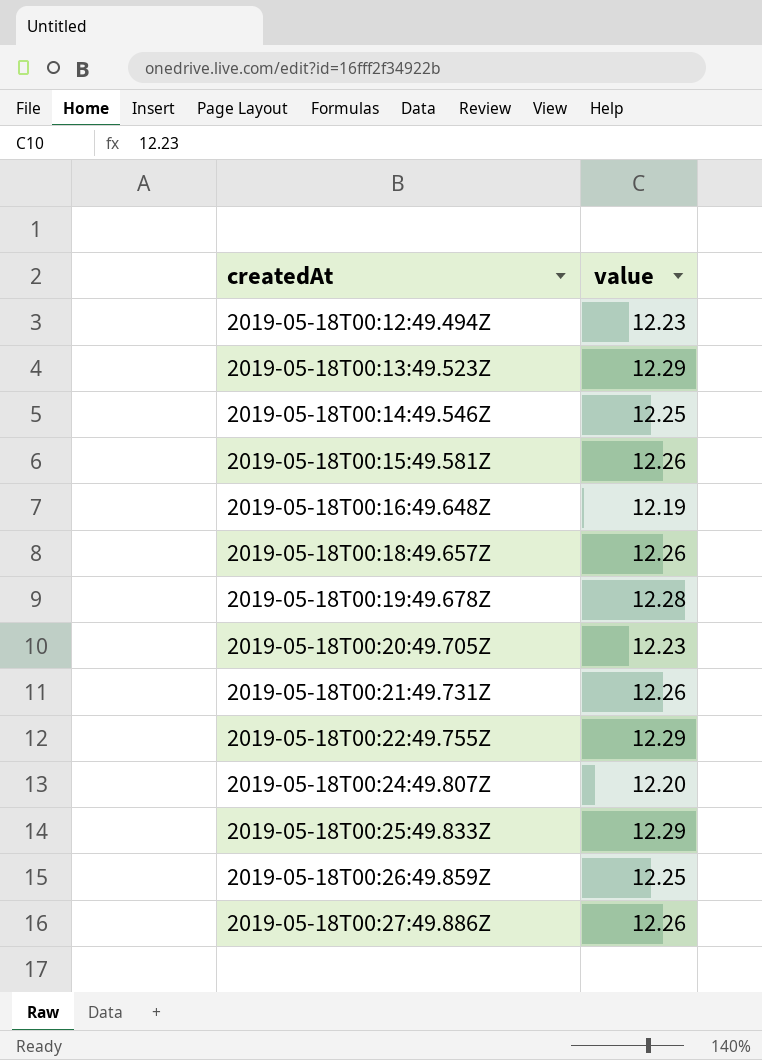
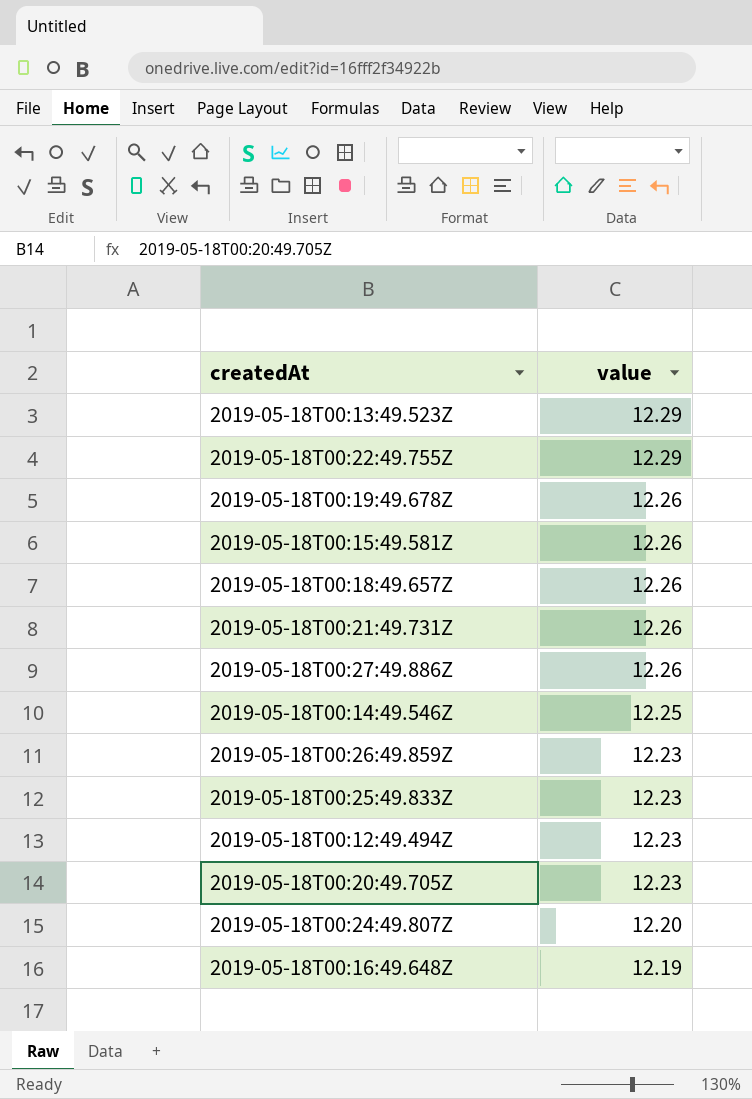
row order: createdAt ascending -> value descending
2019-05-18T00:19:49.678Z | value: 12.28 -> 12.26
2019-05-18T00:26:49.859Z | value: 12.25 -> 12.23
2019-05-18T00:25:49.833Z | value: 12.29 -> 12.23

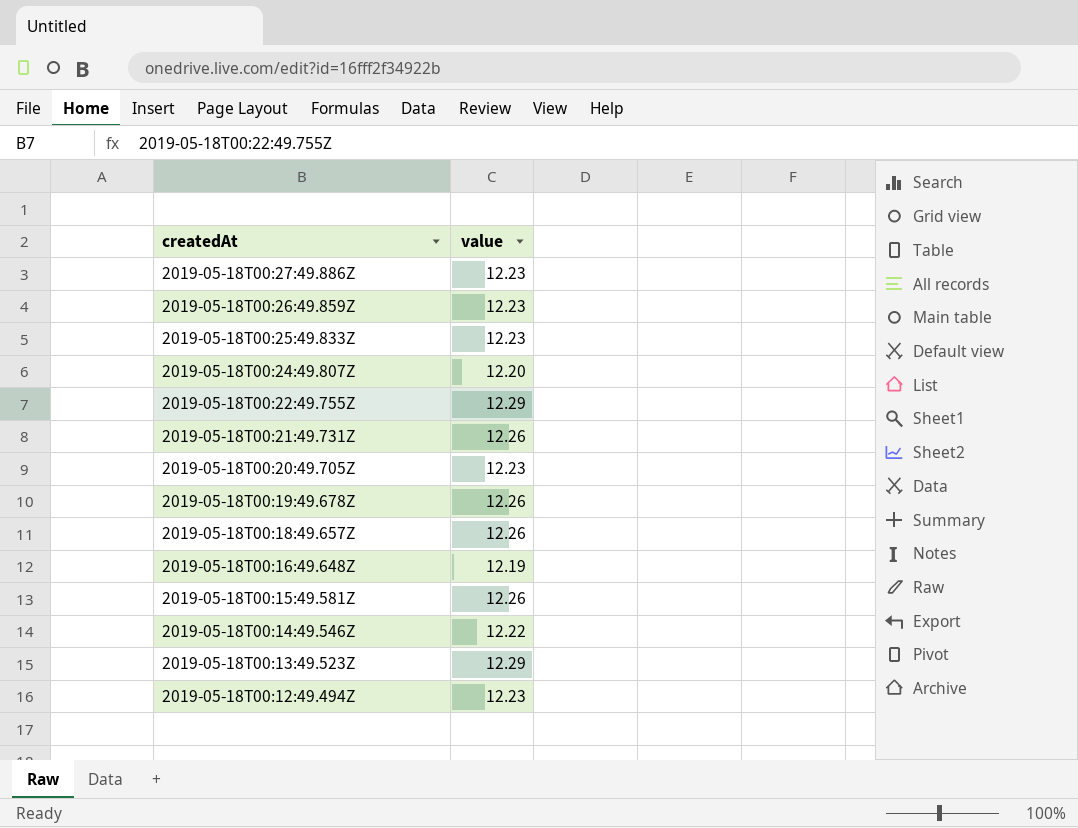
row order: value descending -> createdAt descending
2019-05-18T00:27:49.886Z | value: 12.26 -> 12.23
2019-05-18T00:14:49.546Z | value: 12.25 -> 12.22

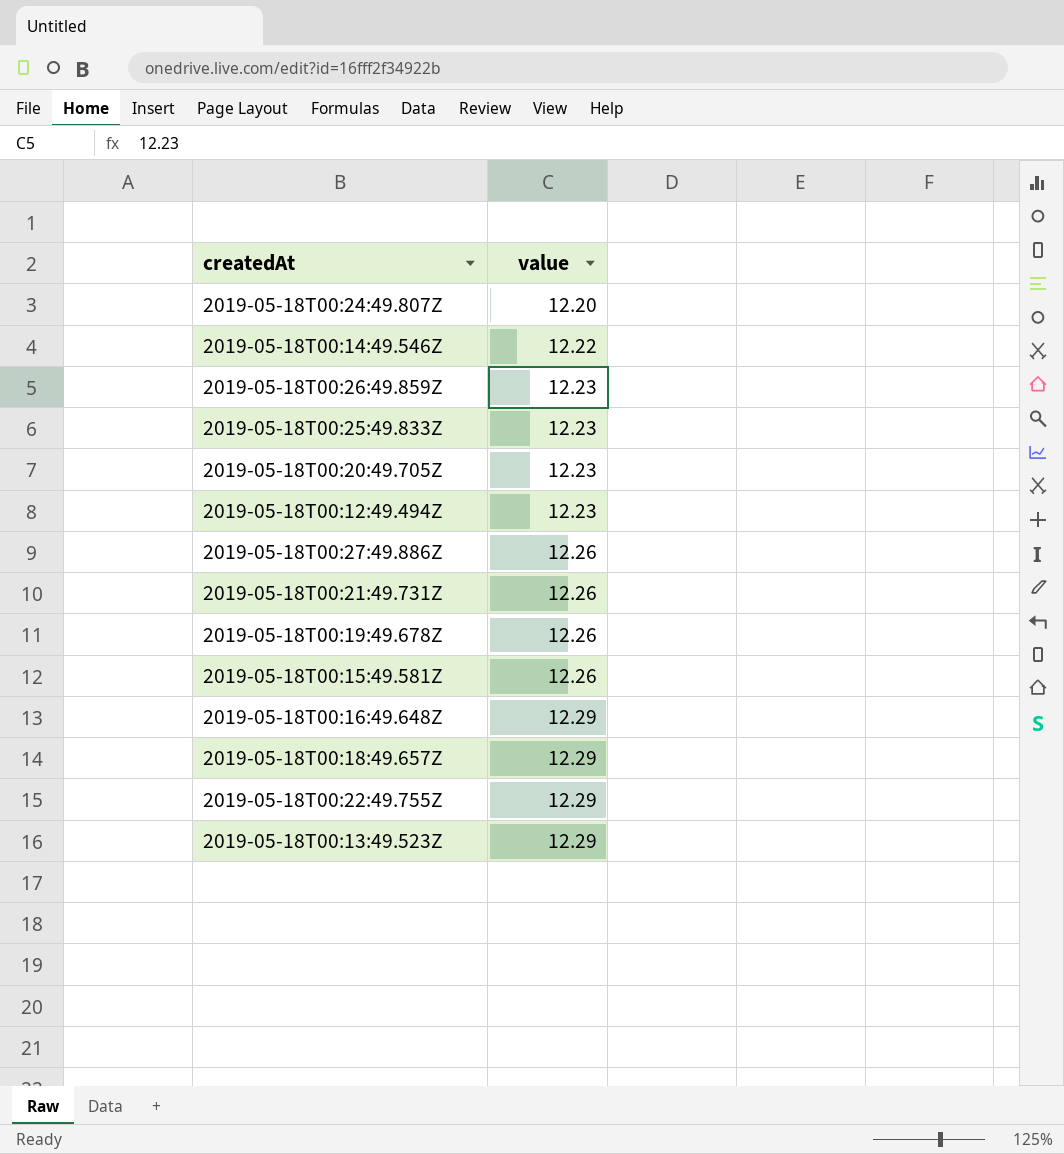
row order: createdAt descending -> value ascending
2019-05-18T00:27:49.886Z | value: 12.23 -> 12.26
2019-05-18T00:16:49.648Z | value: 12.19 -> 12.29
2019-05-18T00:18:49.657Z | value: 12.26 -> 12.29

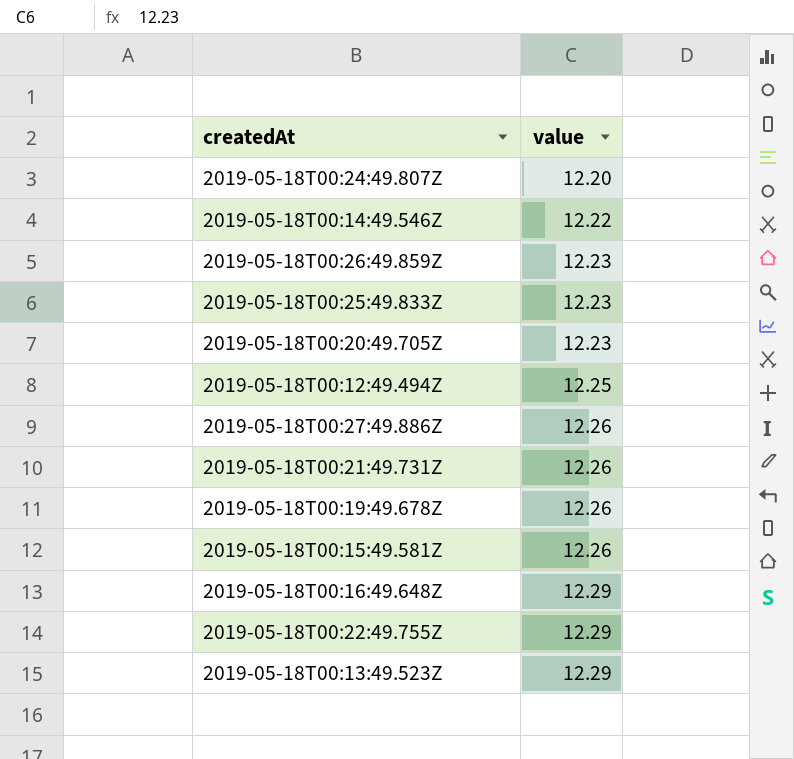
row 2019-05-18T00:18:49.657Z: 12.29 -> none
2019-05-18T00:12:49.494Z | value: 12.23 -> 12.25

